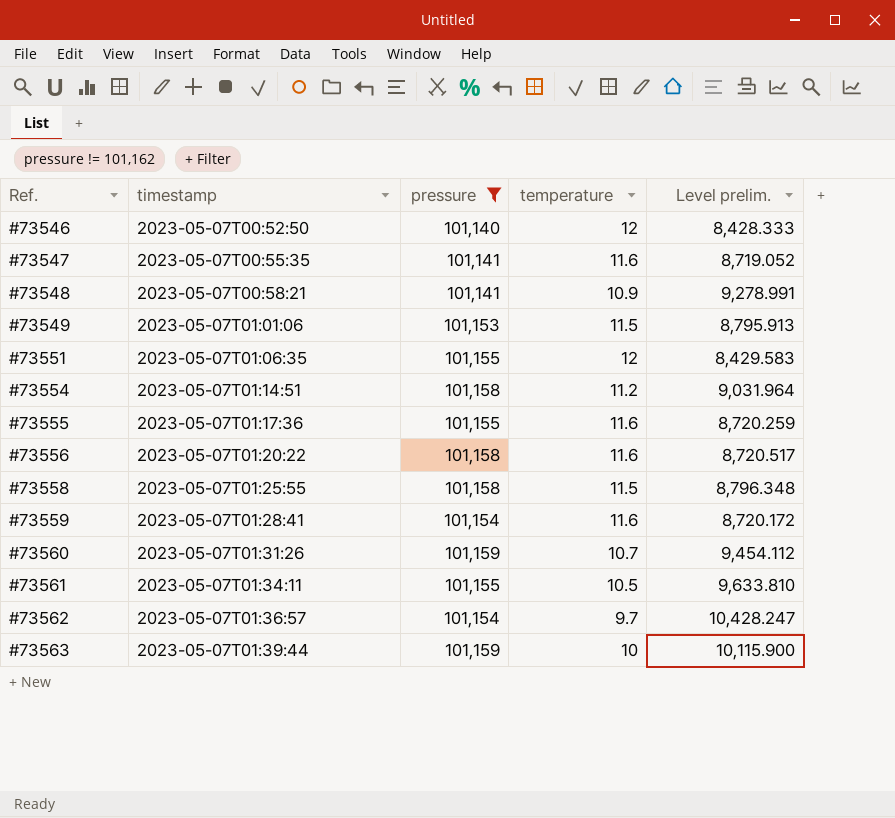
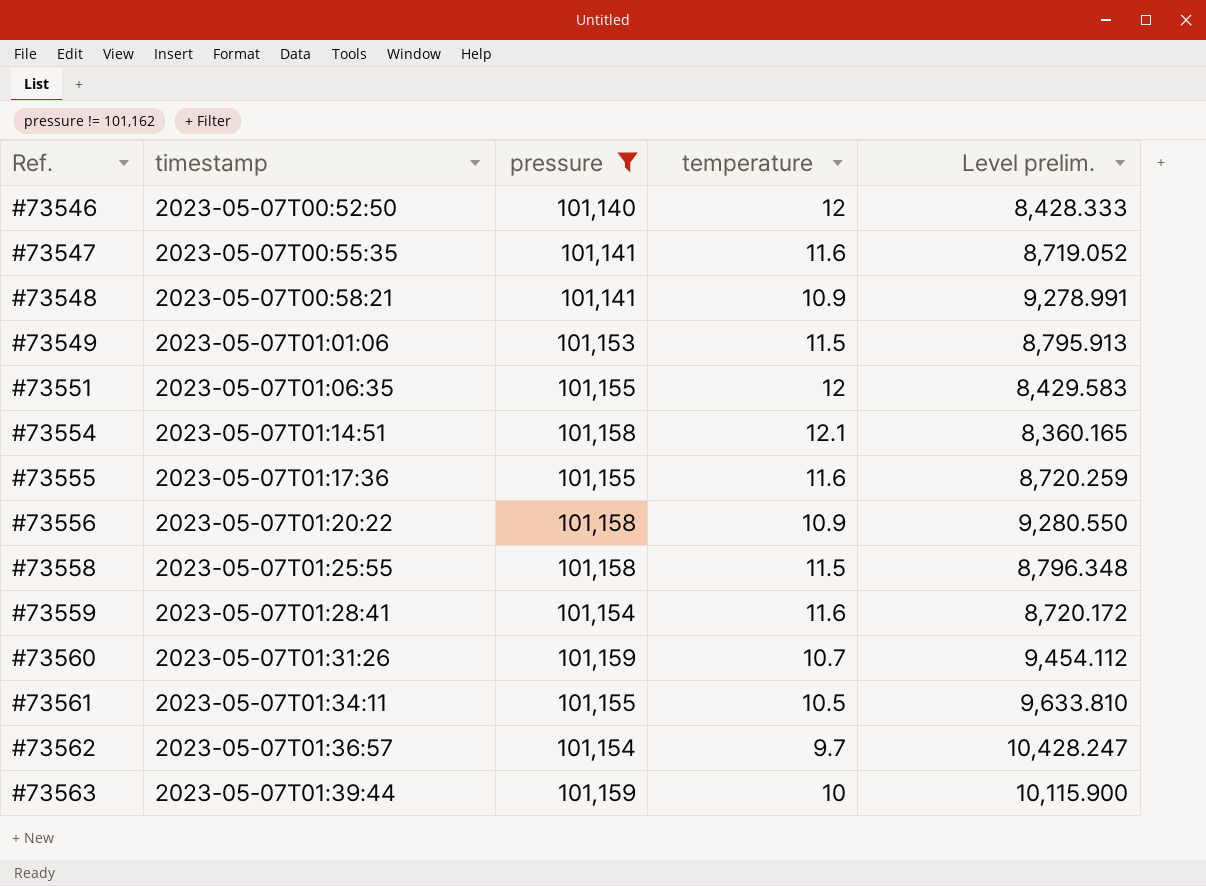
#73554 | temperature: 11.2 -> 12.1
#73554 | Level prelim.: 9,031.964 -> 8,360.165
#73556 | temperature: 11.6 -> 10.9
#73556 | Level prelim.: 8,720.517 -> 9,280.550

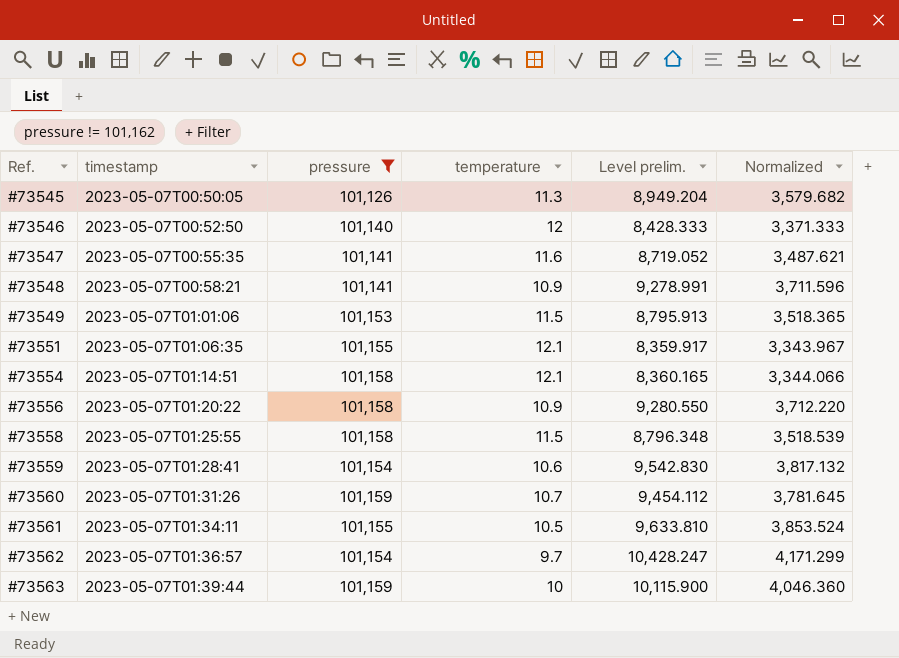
column Normalized | formula: none -> [Level prelim.] * 0.4
row #73555: 2023-05-07T01:17:36 | 101,155 | 11.6 | 8,720.259 -> none
row #73545: none -> 2023-05-07T00:50:05 | 101,126 | 11.3 | 8,949.204 | 3,579.682
#73551 | temperature: 12 -> 12.1
#73551 | Level prelim.: 8,429.583 -> 8,359.917
#73559 | temperature: 11.6 -> 10.6
#73559 | Level prelim.: 8,720.172 -> 9,542.830

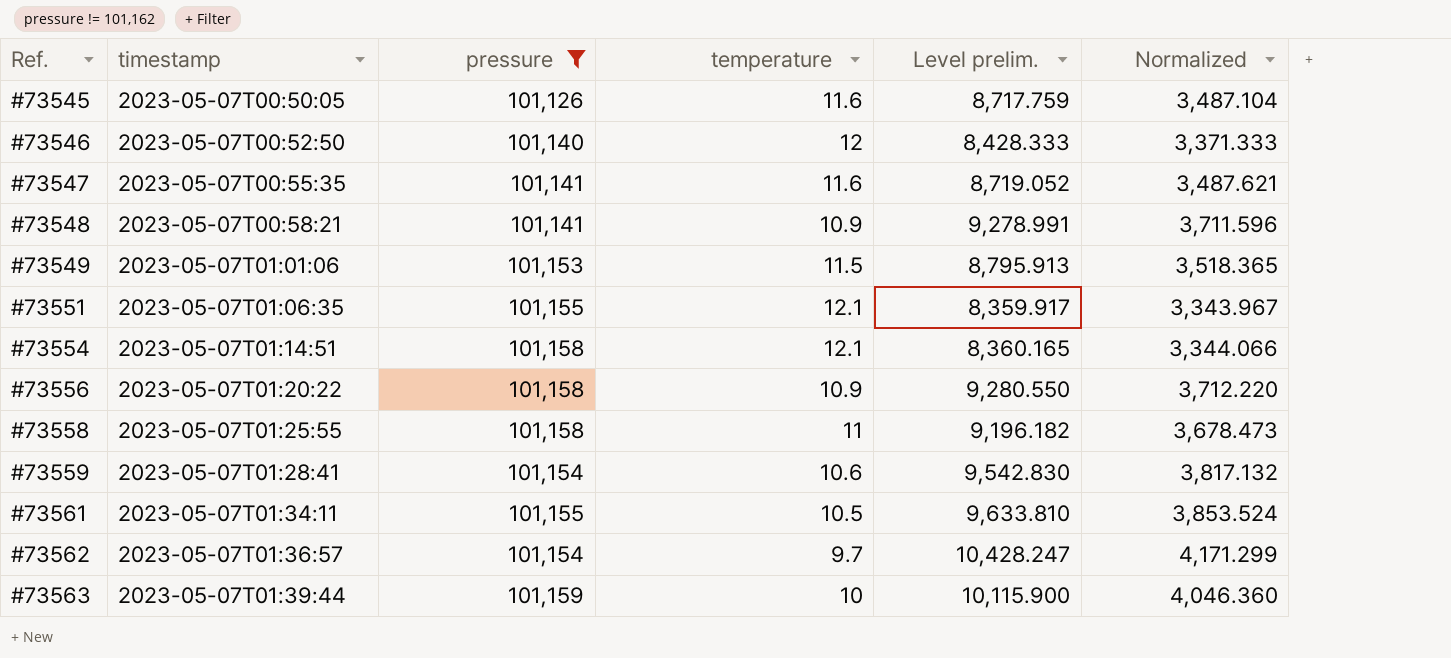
row #73560: 2023-05-07T01:31:26 | 101,159 | 10.7 | 9,454.112 | 3,781.645 -> none
#73545 | temperature: 11.3 -> 11.6
#73545 | Level prelim.: 8,949.204 -> 8,717.759
#73545 | Normalized: 3,579.682 -> 3,487.104
#73558 | temperature: 11.5 -> 11
#73558 | Level prelim.: 8,796.348 -> 9,196.182
#73558 | Normalized: 3,518.539 -> 3,678.473

